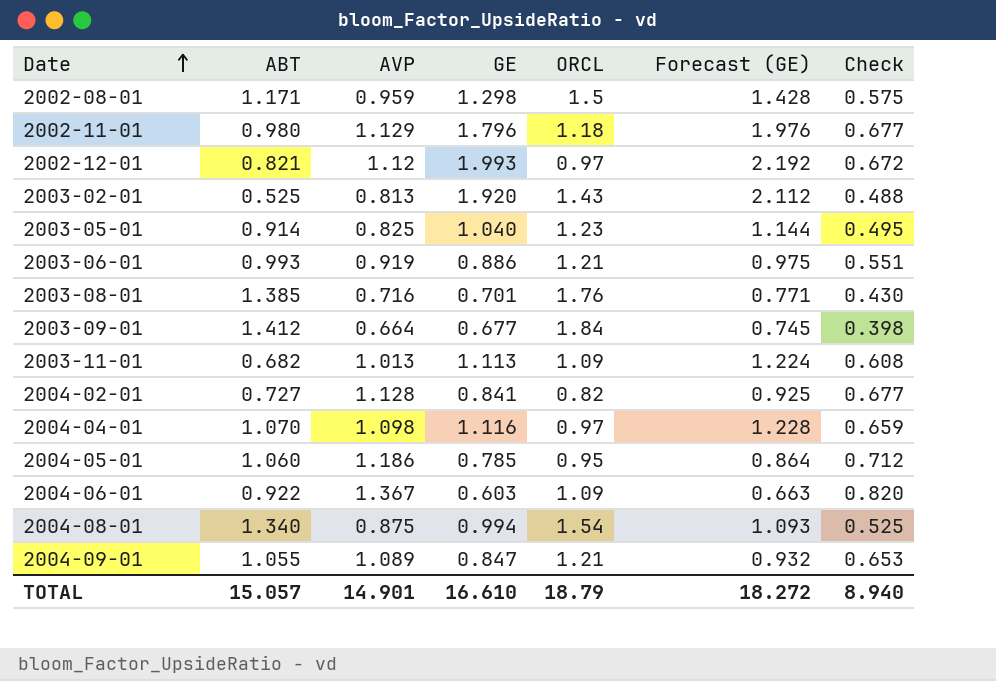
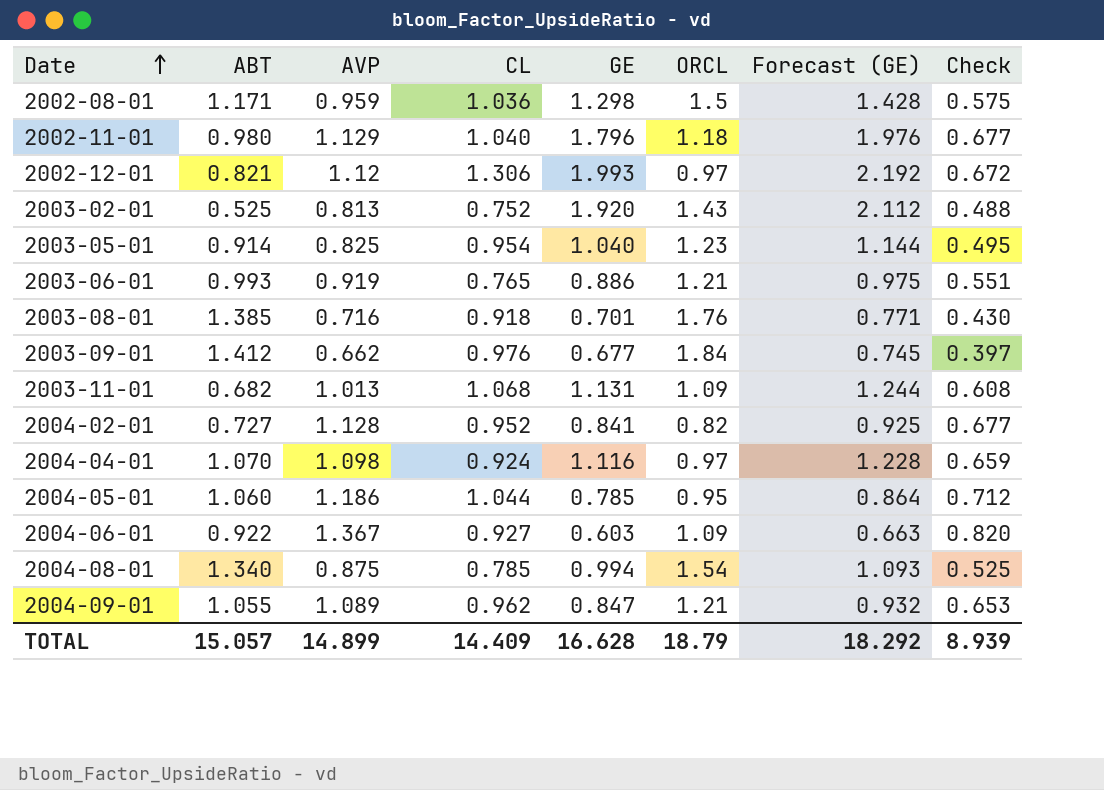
column CL | position: none -> 4
2003-09-01 | AVP: 0.664 -> 0.662
2003-09-01 | Check: 0.398 -> 0.397
2003-11-01 | GE: 1.113 -> 1.131
2003-11-01 | Forecast (GE): 1.224 -> 1.244
TOTAL | AVP: 14.901 -> 14.899
TOTAL | GE: 16.610 -> 16.628
TOTAL | Forecast (GE): 18.272 -> 18.292
TOTAL | Check: 8.940 -> 8.939

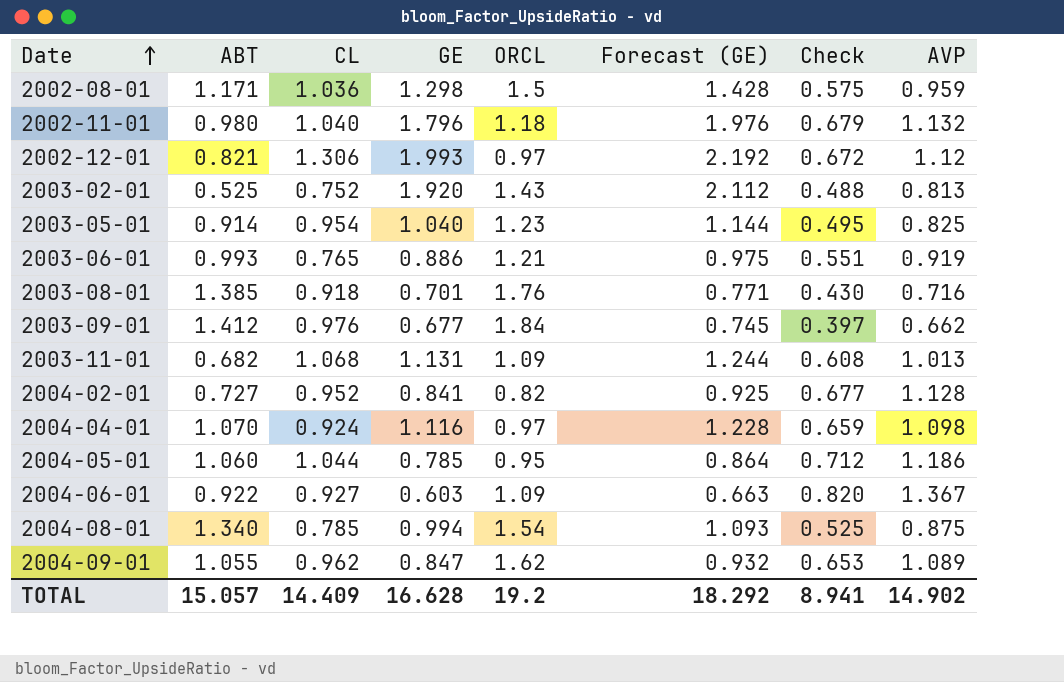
column AVP | position: 3 -> 8
2002-11-01 | Check: 0.677 -> 0.679
2002-11-01 | AVP: 1.129 -> 1.132
2004-09-01 | ORCL: 1.21 -> 1.62
TOTAL | ORCL: 18.79 -> 19.2
TOTAL | Check: 8.939 -> 8.941
TOTAL | AVP: 14.899 -> 14.902

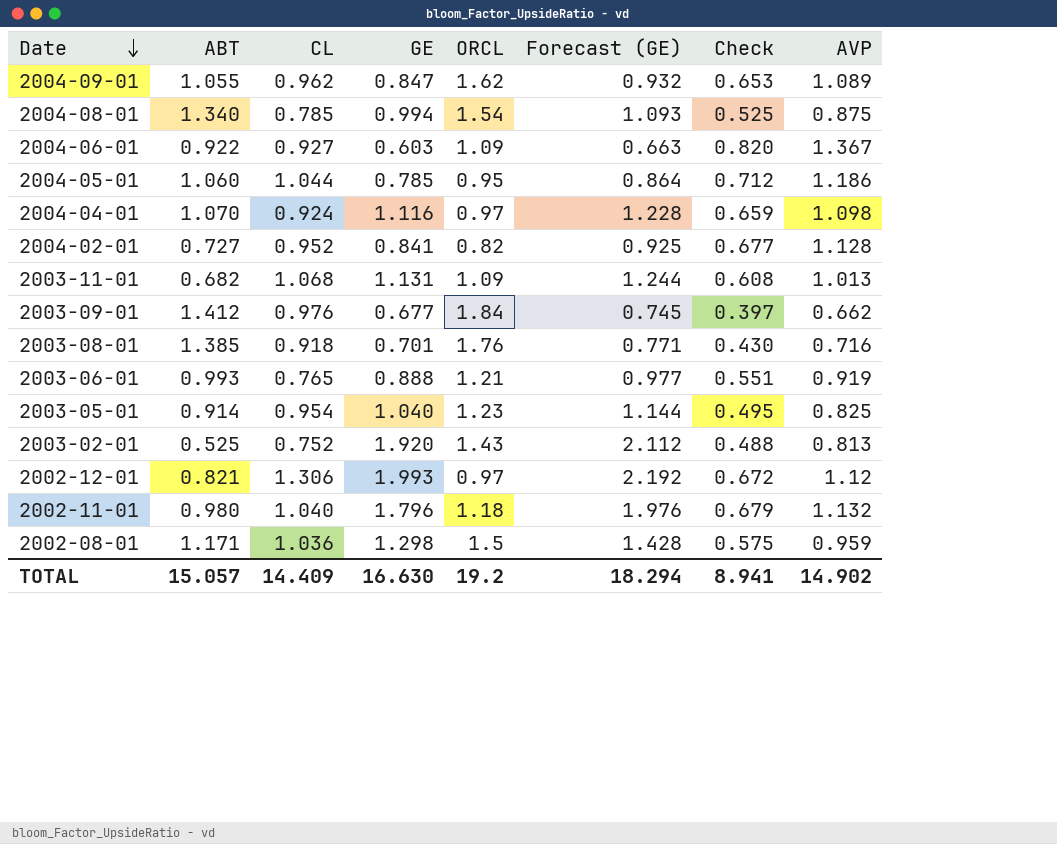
row order: Date ascending -> Date descending
2003-06-01 | GE: 0.886 -> 0.888
2003-06-01 | Forecast (GE): 0.975 -> 0.977
TOTAL | GE: 16.628 -> 16.630
TOTAL | Forecast (GE): 18.292 -> 18.294

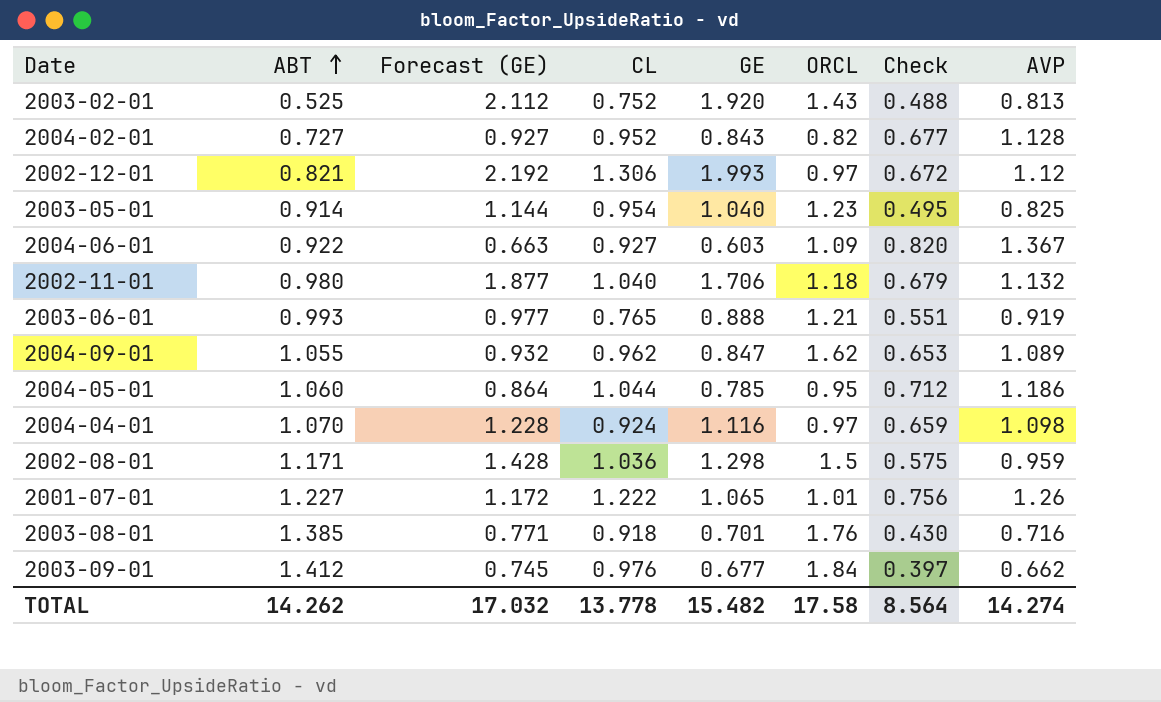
row order: Date descending -> ABT ascending
column Forecast (GE) | position: 6 -> 3
row 2004-08-01: 1.340 | 0.785 | 0.994 | 1.54 | 1.093 | 0.525 | 0.875 -> none
row 2003-11-01: 0.682 | 1.068 | 1.131 | 1.09 | 1.244 | 0.608 | 1.013 -> none
2004-02-01 | Forecast (GE): 0.925 -> 0.927
2004-02-01 | GE: 0.841 -> 0.843
2002-11-01 | Forecast (GE): 1.976 -> 1.877
2002-11-01 | GE: 1.796 -> 1.706
row 2001-07-01: none -> 1.227 | 1.172 | 1.222 | 1.065 | 1.01 | 0.756 | 1.26
TOTAL | ABT: 15.057 -> 14.262
TOTAL | Forecast (GE): 18.294 -> 17.032
TOTAL | CL: 14.409 -> 13.778
TOTAL | GE: 16.630 -> 15.482
TOTAL | ORCL: 19.2 -> 17.58
TOTAL | Check: 8.941 -> 8.564
TOTAL | AVP: 14.902 -> 14.274

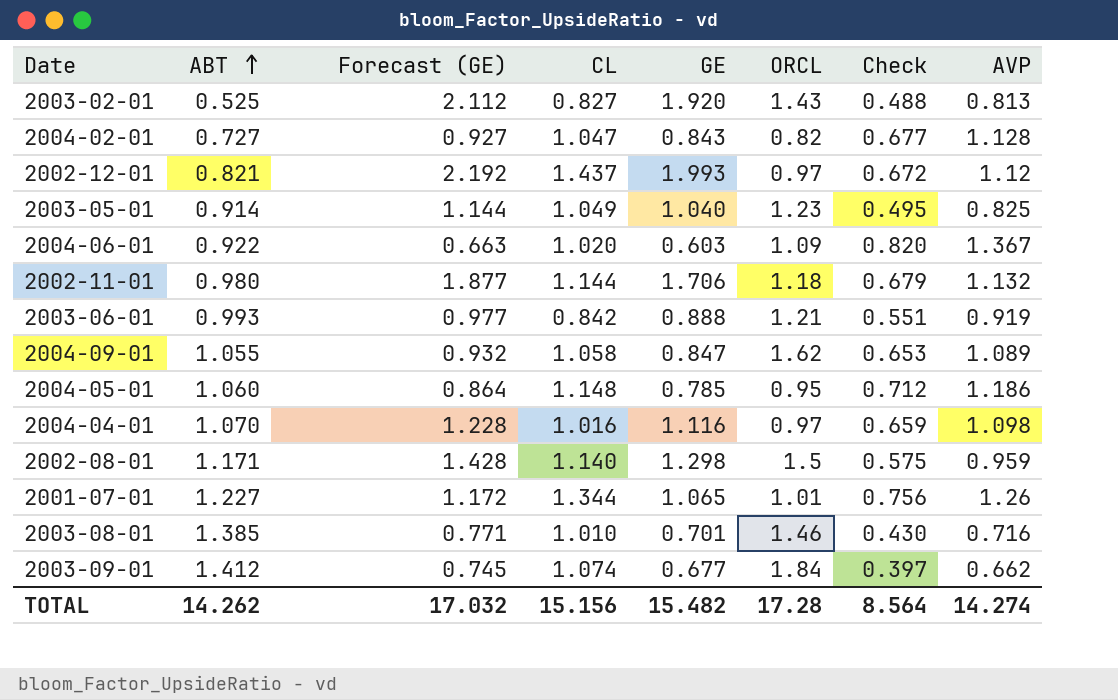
2003-02-01 | CL: 0.752 -> 0.827
2004-02-01 | CL: 0.952 -> 1.047
2002-12-01 | CL: 1.306 -> 1.437
2003-05-01 | CL: 0.954 -> 1.049
2004-06-01 | CL: 0.927 -> 1.020
2002-11-01 | CL: 1.040 -> 1.144
2003-06-01 | CL: 0.765 -> 0.842
2004-09-01 | CL: 0.962 -> 1.058
2004-05-01 | CL: 1.044 -> 1.148
2004-04-01 | CL: 0.924 -> 1.016
2002-08-01 | CL: 1.036 -> 1.140
2001-07-01 | CL: 1.222 -> 1.344
2003-08-01 | CL: 0.918 -> 1.010
2003-08-01 | ORCL: 1.76 -> 1.46
2003-09-01 | CL: 0.976 -> 1.074
TOTAL | CL: 13.778 -> 15.156
TOTAL | ORCL: 17.58 -> 17.28

